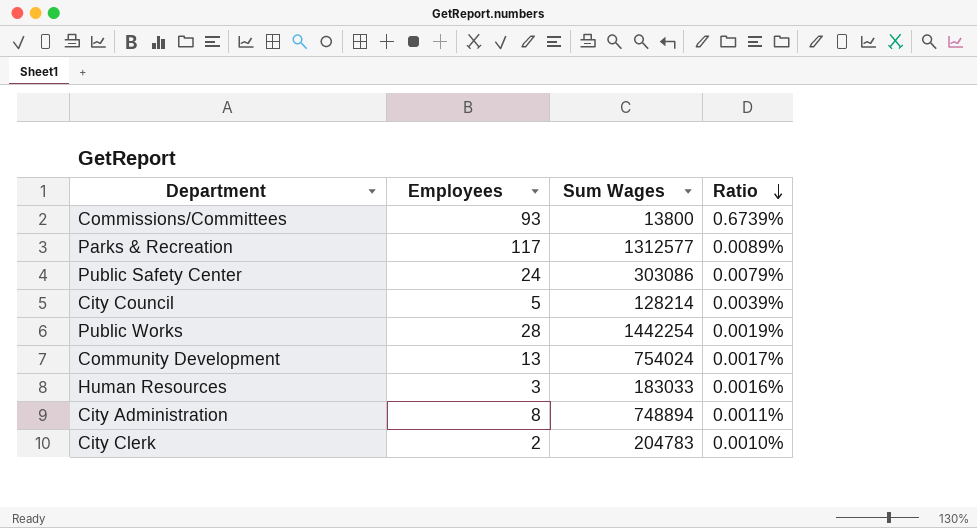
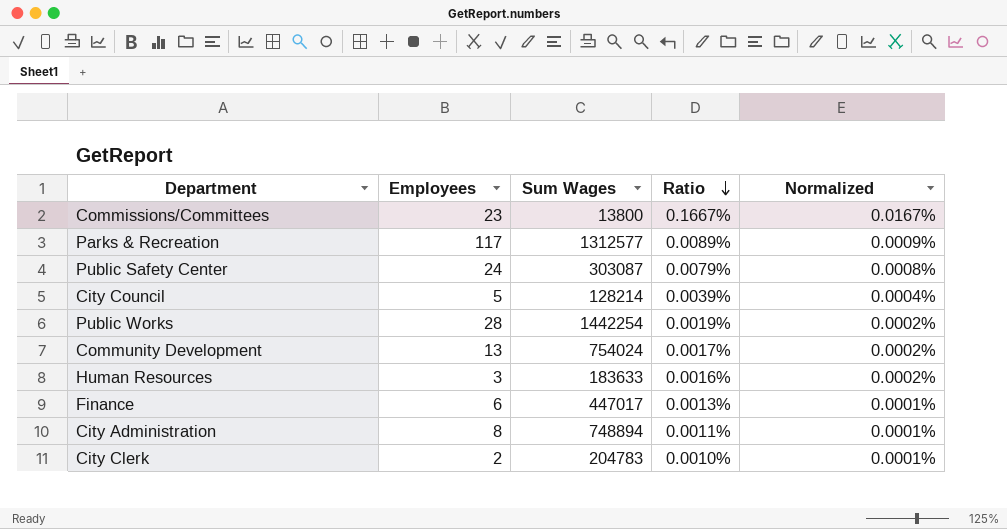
column Normalized | formula: none -> [Ratio] * 0.1
Commissions/Committees | Employees: 93 -> 23
Commissions/Committees | Ratio: 0.6739% -> 0.1667%
Public Safety Center | Sum Wages: 303086 -> 303087
Human Resources | Sum Wages: 183033 -> 183633
row Finance: none -> 6 | 447017 | 0.0013% | 0.0001%

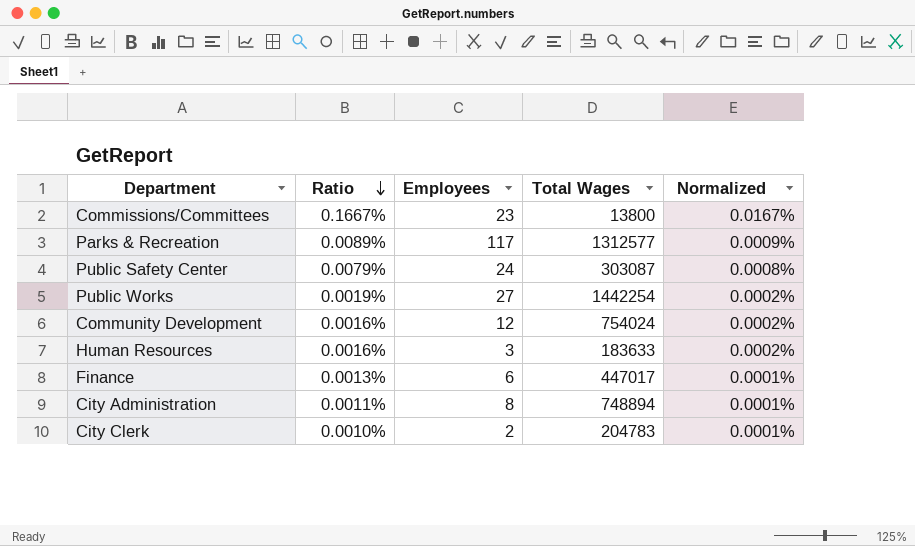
column Ratio | position: 4 -> 2
column name: Sum Wages -> Total Wages
row City Council: 5 | 128214 | 0.0039% | 0.0004% -> none
Public Works | Employees: 28 -> 27
Community Development | Ratio: 0.0017% -> 0.0016%
Community Development | Employees: 13 -> 12

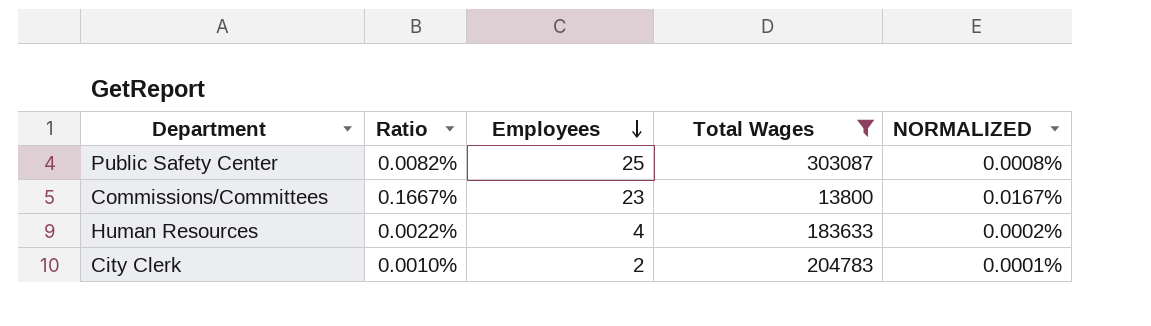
filter: none -> Total Wages <= 303087
row order: Ratio descending -> Employees descending
column name: Normalized -> NORMALIZED
Public Safety Center | Ratio: 0.0079% -> 0.0082%
Public Safety Center | Employees: 24 -> 25
Human Resources | Ratio: 0.0016% -> 0.0022%
Human Resources | Employees: 3 -> 4

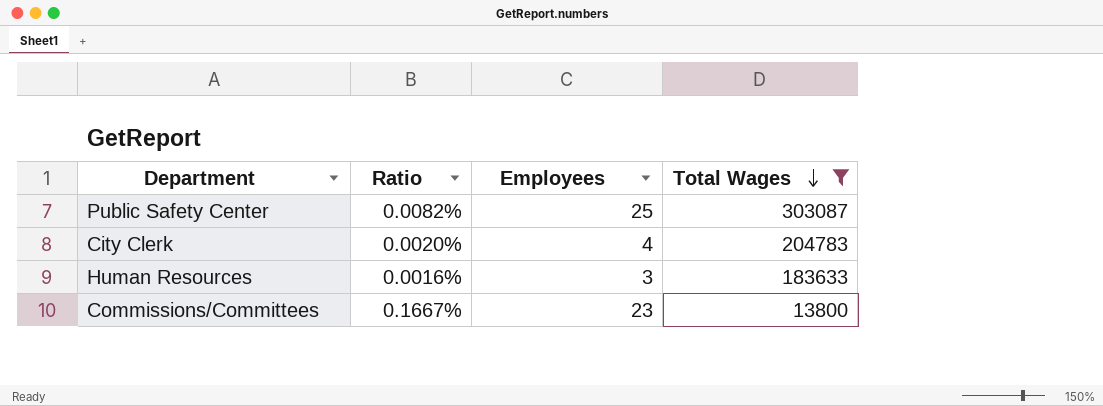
row order: Employees descending -> Total Wages descending
column NORMALIZED | formula: [Ratio] * 0.1 -> none
City Clerk | Ratio: 0.0010% -> 0.0020%
City Clerk | Employees: 2 -> 4
Human Resources | Ratio: 0.0022% -> 0.0016%
Human Resources | Employees: 4 -> 3

